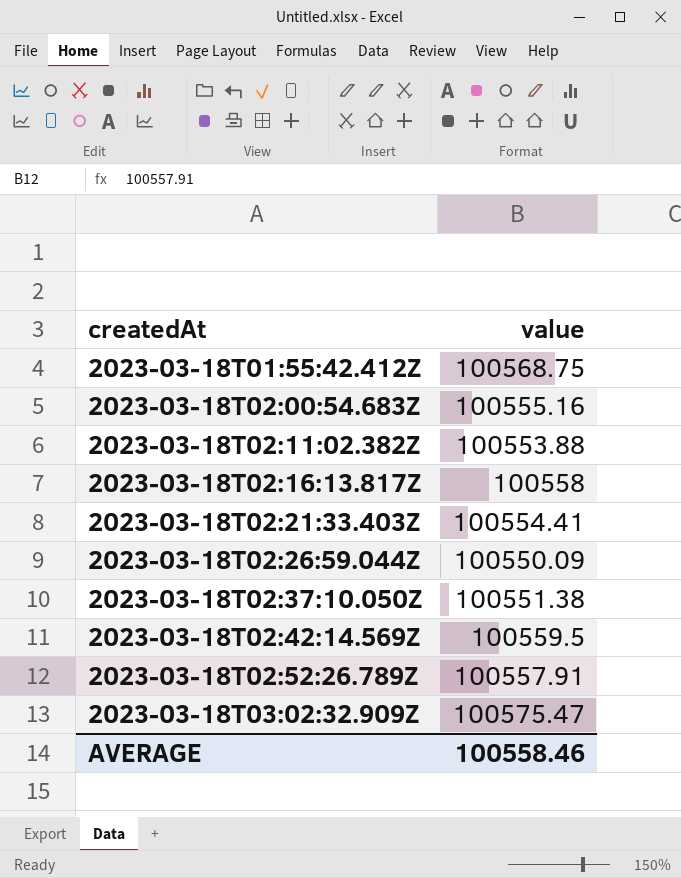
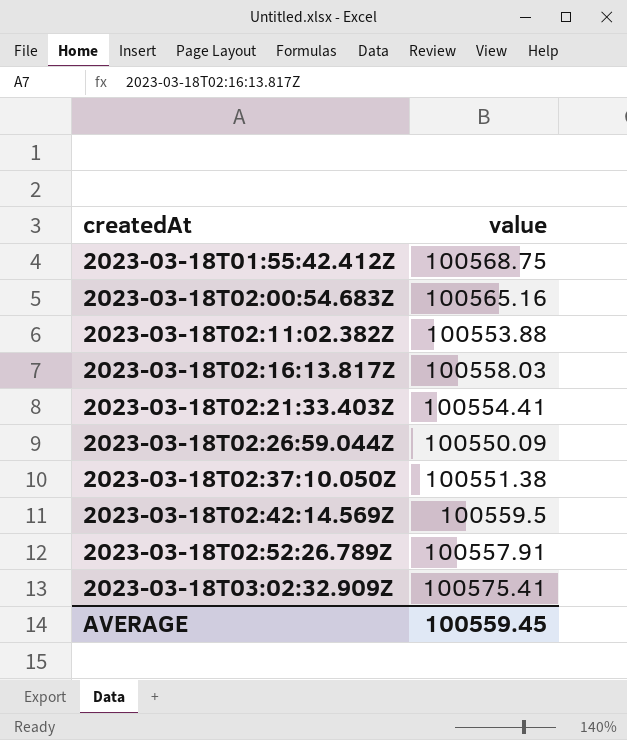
2023-03-18T02:00:54.683Z | value: 100555.16 -> 100565.16
2023-03-18T02:16:13.817Z | value: 100558 -> 100558.03
2023-03-18T03:02:32.909Z | value: 100575.47 -> 100575.41
AVERAGE | value: 100558.46 -> 100559.45

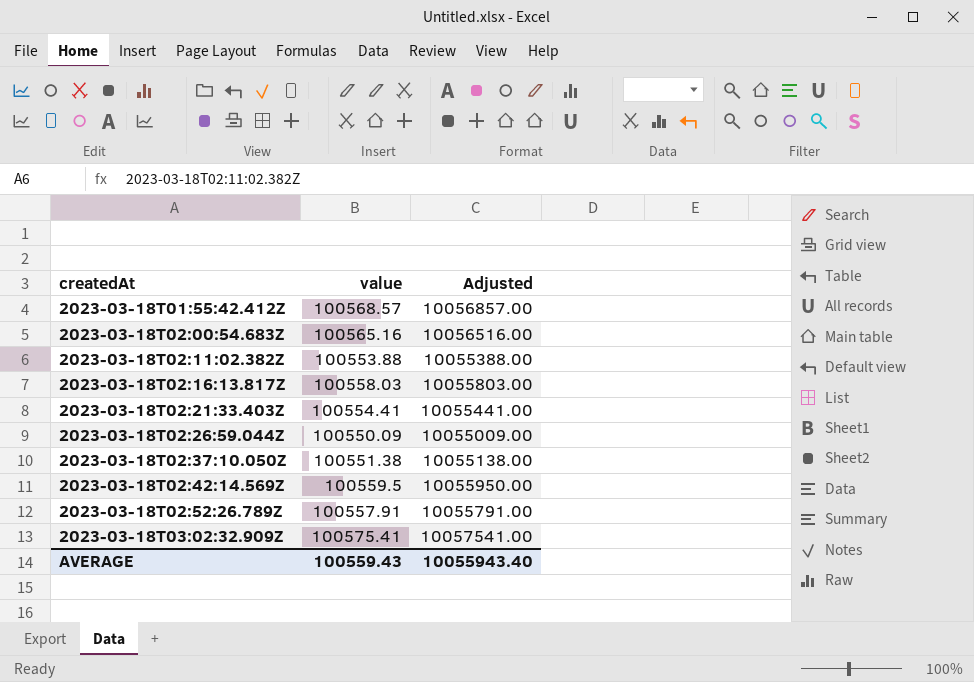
column Adjusted | formula: none -> [value] * 100
2023-03-18T01:55:42.412Z | value: 100568.75 -> 100568.57
AVERAGE | value: 100559.45 -> 100559.43

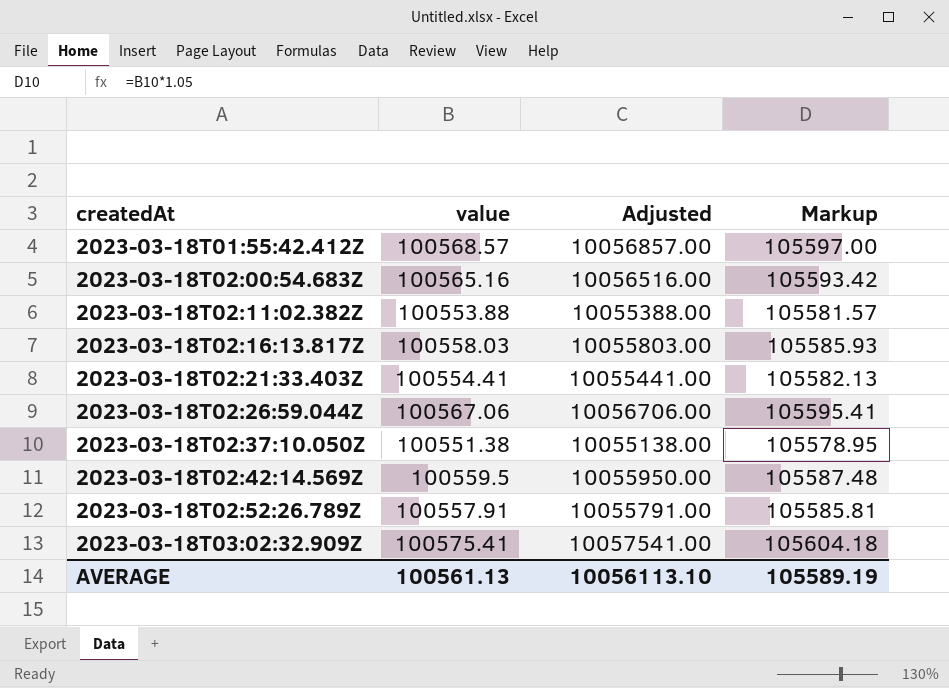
column Markup | formula: none -> [value] * 1.05
2023-03-18T02:26:59.044Z | value: 100550.09 -> 100567.06
2023-03-18T02:26:59.044Z | Adjusted: 10055009.00 -> 10056706.00
AVERAGE | value: 100559.43 -> 100561.13
AVERAGE | Adjusted: 10055943.40 -> 10056113.10

